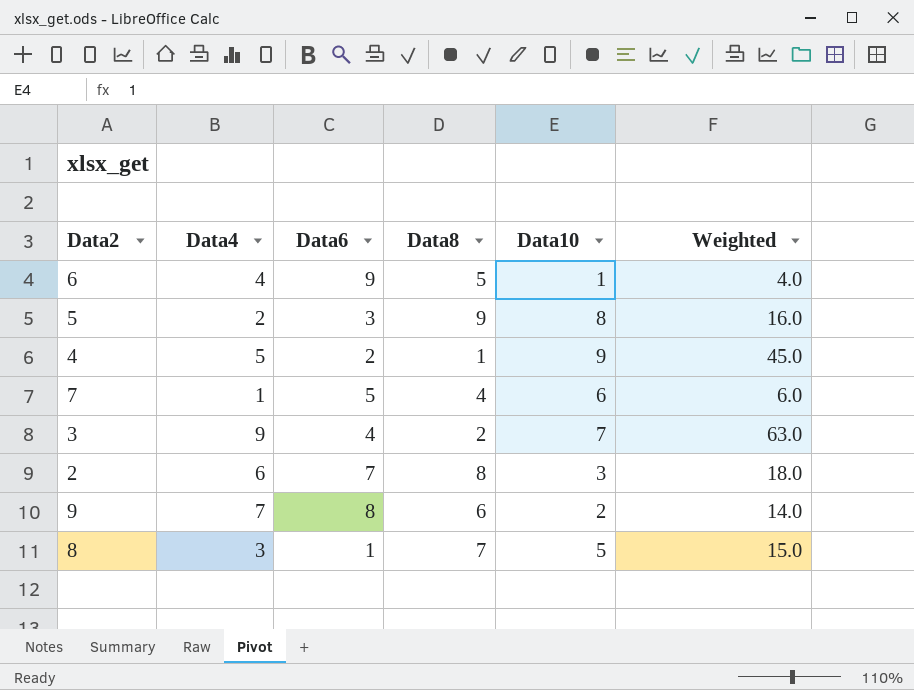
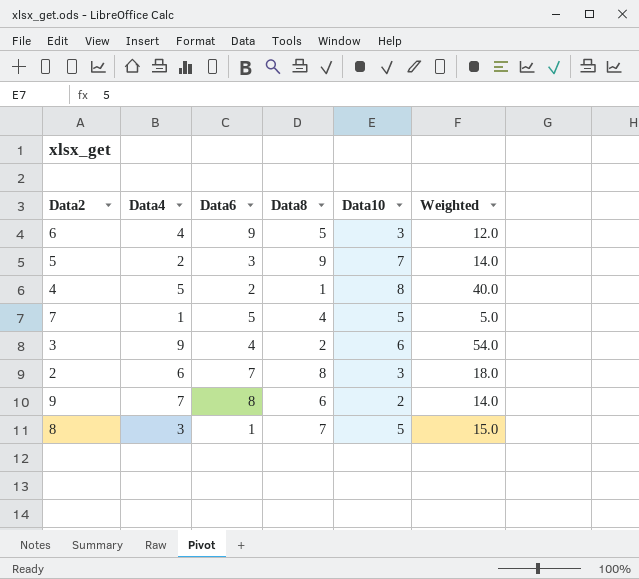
6 | Data10: 1 -> 3
6 | Weighted: 4.0 -> 12.0
5 | Data10: 8 -> 7
5 | Weighted: 16.0 -> 14.0
4 | Data10: 9 -> 8
4 | Weighted: 45.0 -> 40.0
7 | Data10: 6 -> 5
7 | Weighted: 6.0 -> 5.0
3 | Data10: 7 -> 6
3 | Weighted: 63.0 -> 54.0

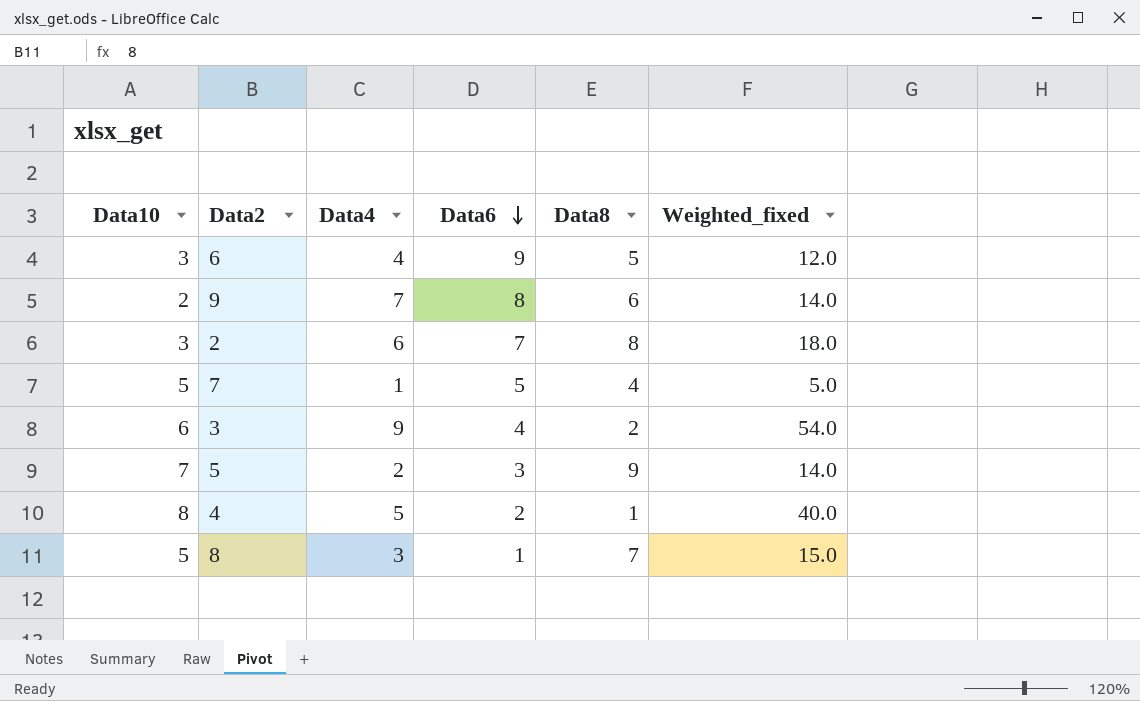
row order: none -> Data6 descending
column Data10 | position: 5 -> 1
column name: Weighted -> Weighted_fixed

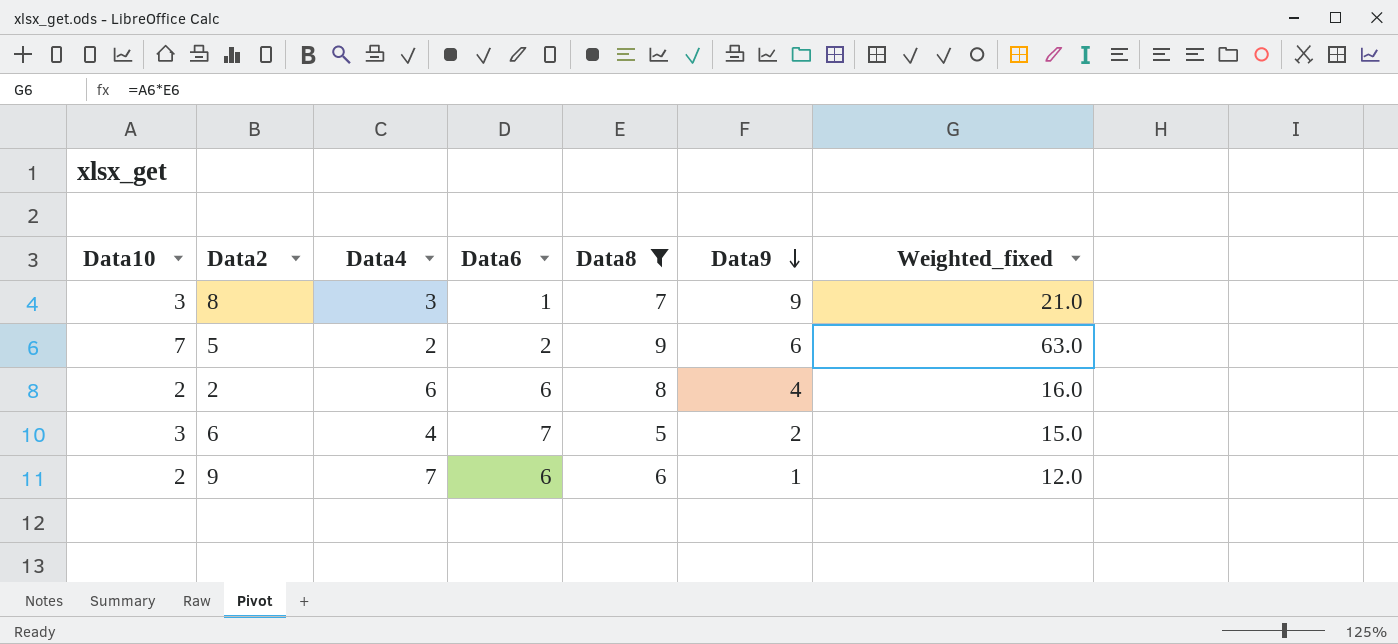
filter: none -> Data8 >= 5
row order: Data6 descending -> Data9 descending
column Data9 | position: none -> 6
column Weighted_fixed | formula: [Data10] * [Data4] -> [Data10] * [Data8]
8 | Data10: 5 -> 3
5 | Data6: 3 -> 2
2 | Data10: 3 -> 2
2 | Data6: 7 -> 6
6 | Data6: 9 -> 7
9 | Data6: 8 -> 6

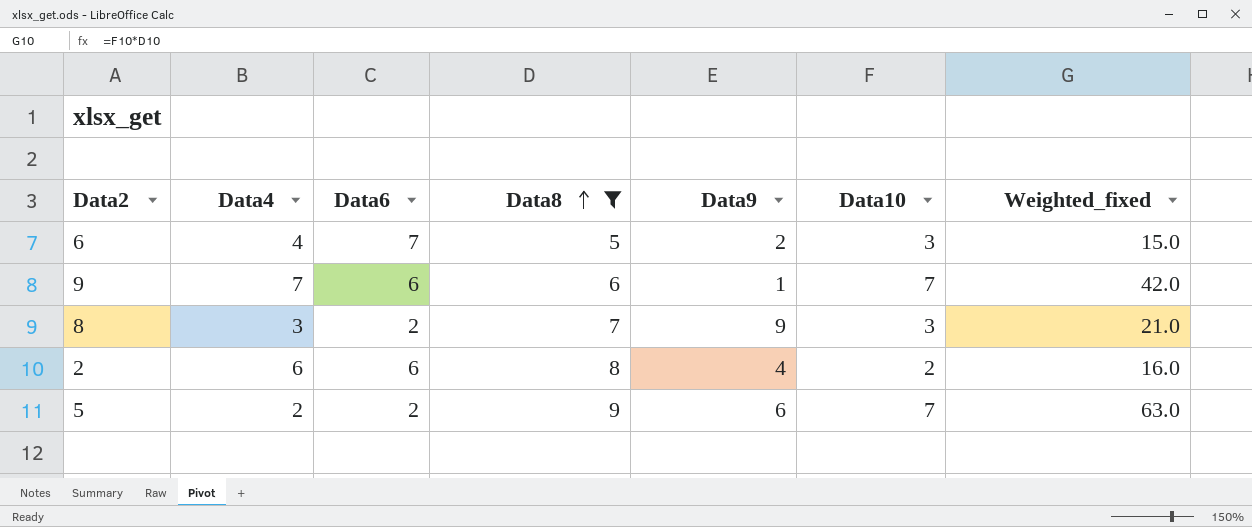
row order: Data9 descending -> Data8 ascending
column Data10 | position: 1 -> 6
9 | Data10: 2 -> 7
9 | Weighted_fixed: 12.0 -> 42.0
8 | Data6: 1 -> 2

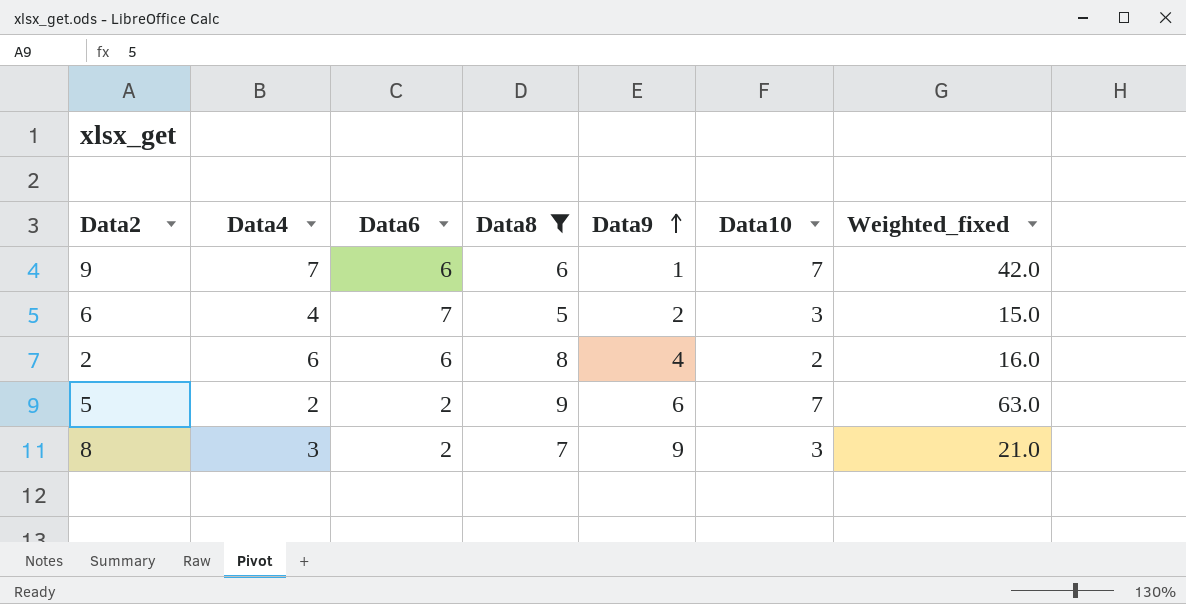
row order: Data8 ascending -> Data9 ascending

